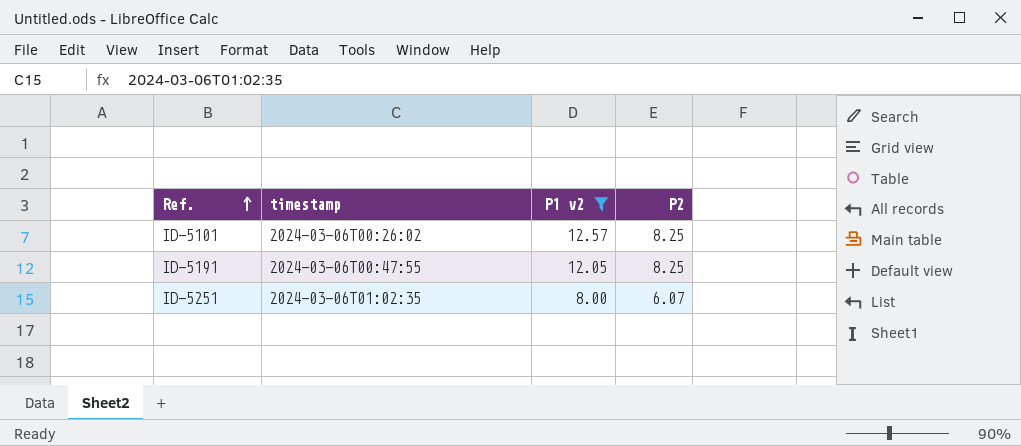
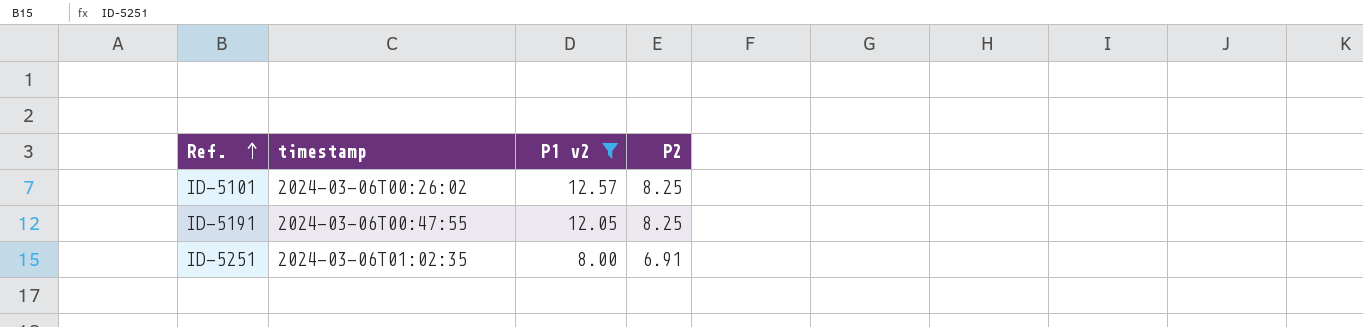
ID-5251 | P2: 6.07 -> 6.91

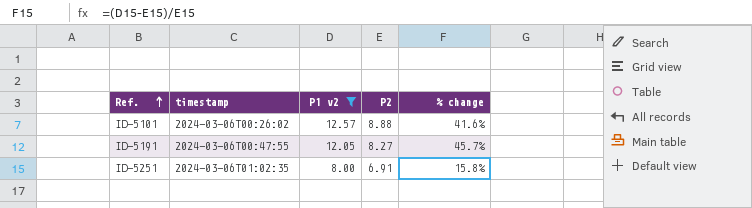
column % change | formula: none -> ([P1 v2] - [P2]) / [P2]
ID-5101 | P2: 8.25 -> 8.88
ID-5191 | P2: 8.25 -> 8.27

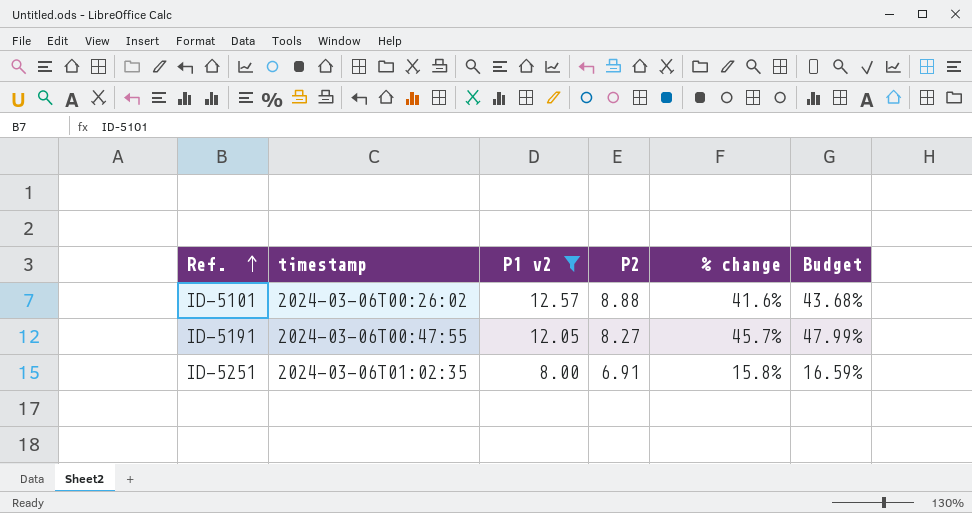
column Budget | formula: none -> [% change] * 1.05

